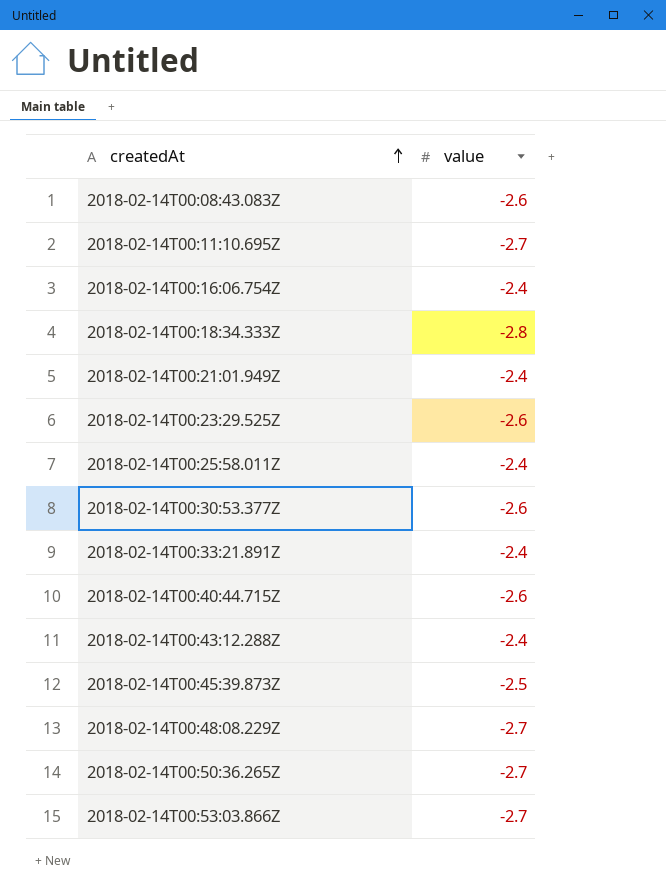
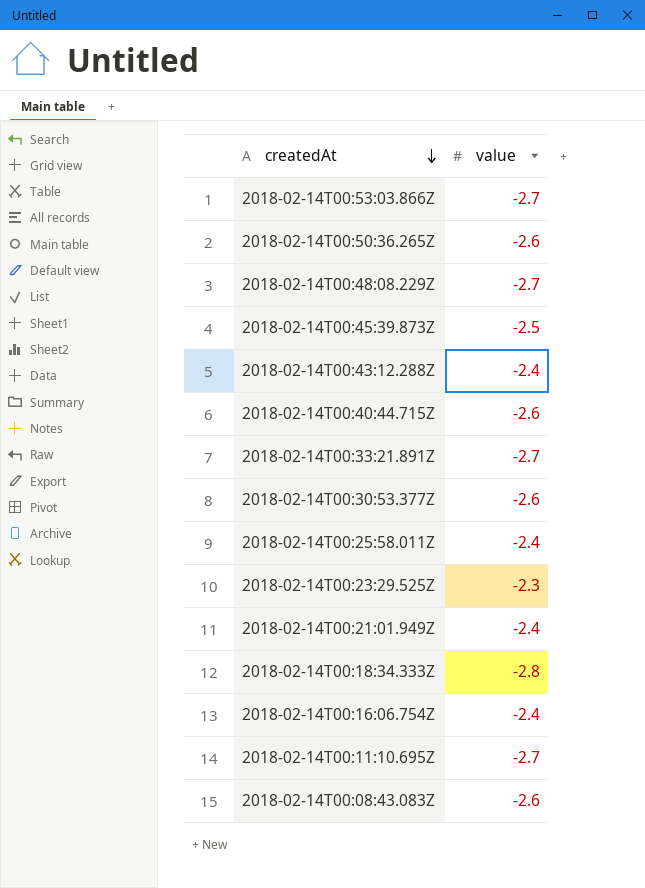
row order: createdAt ascending -> createdAt descending
2018-02-14T00:50:36.265Z | value: -2.7 -> -2.6
2018-02-14T00:33:21.891Z | value: -2.4 -> -2.7
2018-02-14T00:23:29.525Z | value: -2.6 -> -2.3

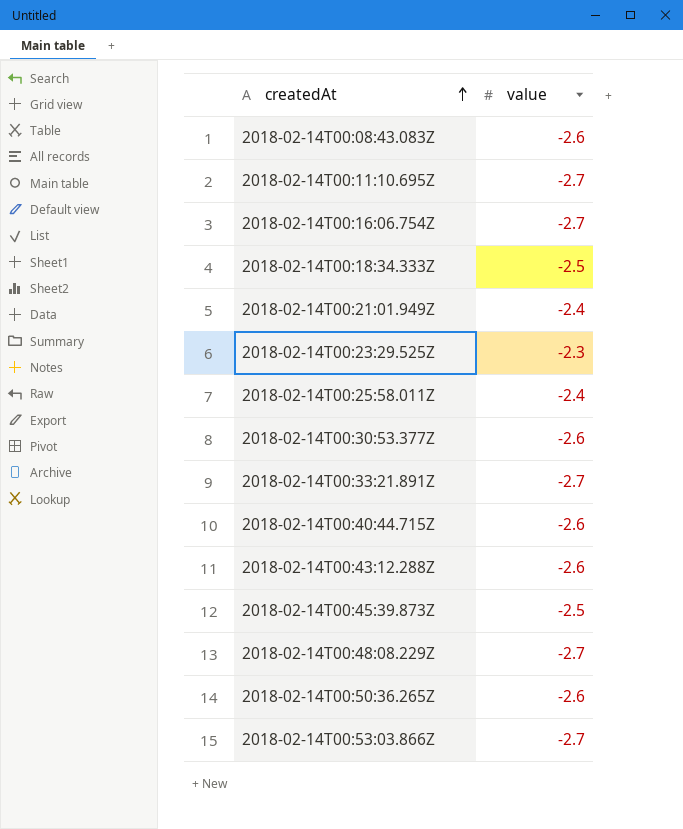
row order: createdAt descending -> createdAt ascending
2018-02-14T00:16:06.754Z | value: -2.4 -> -2.7
2018-02-14T00:18:34.333Z | value: -2.8 -> -2.5
2018-02-14T00:43:12.288Z | value: -2.4 -> -2.6

